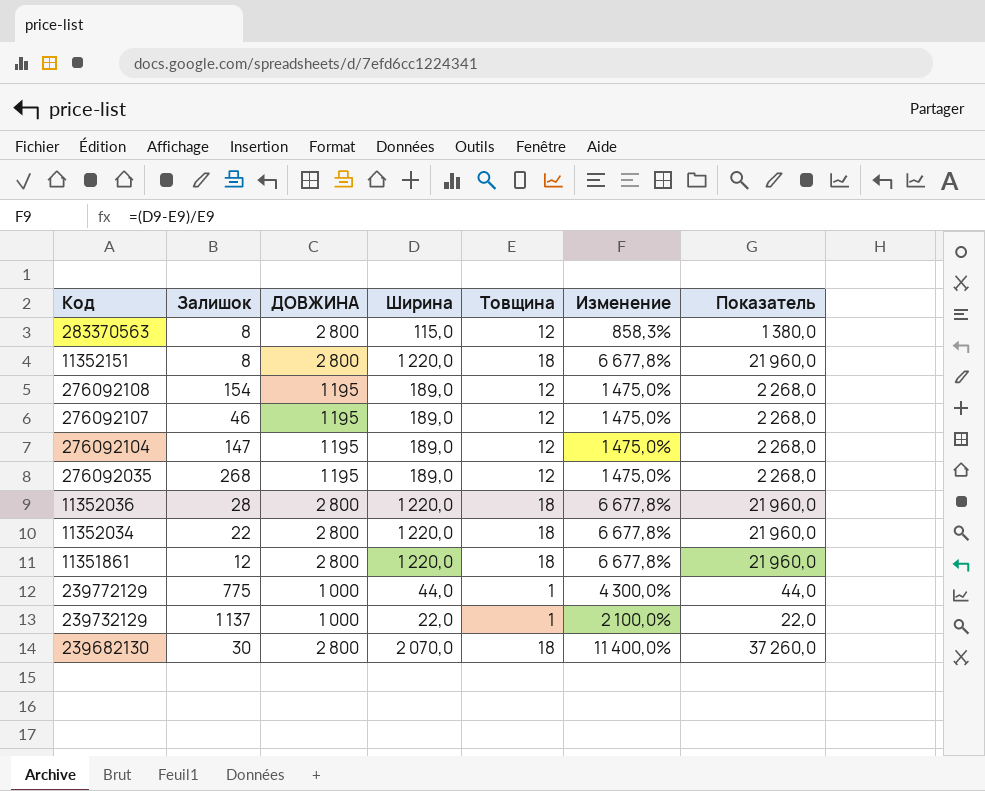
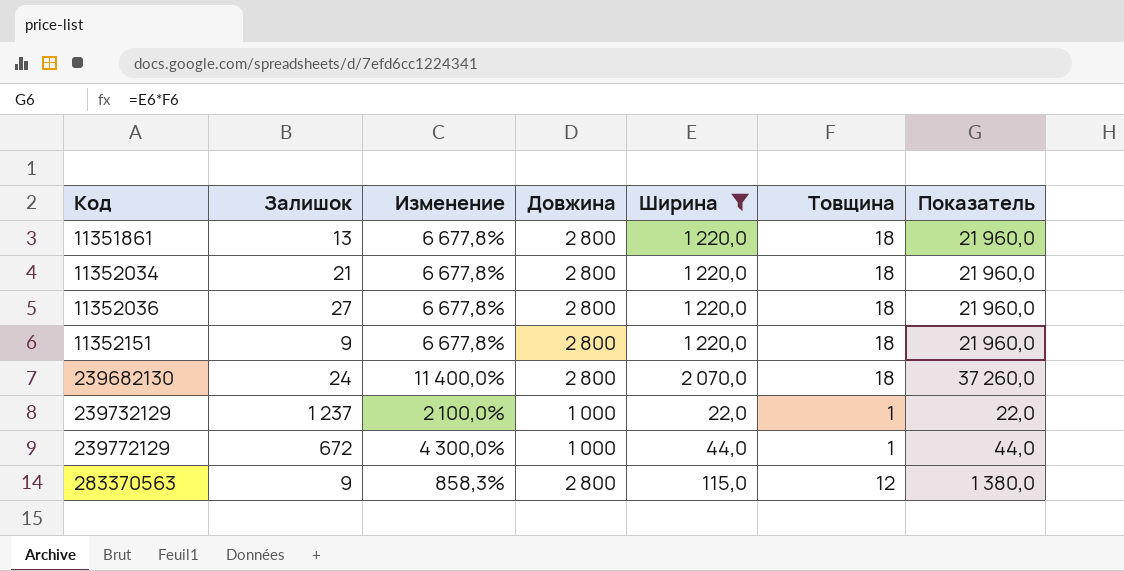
filter: none -> Ширина != 189,0
row order: none -> Код ascending
column Изменение | position: 6 -> 3
column name: ДОВЖИНА -> Довжина
11351861 | Залишок: 12 -> 13
11352034 | Залишок: 22 -> 21
11352036 | Залишок: 28 -> 27
11352151 | Залишок: 8 -> 9
239682130 | Залишок: 30 -> 24
239732129 | Залишок: 1 137 -> 1 237
239772129 | Залишок: 775 -> 672
283370563 | Залишок: 8 -> 9

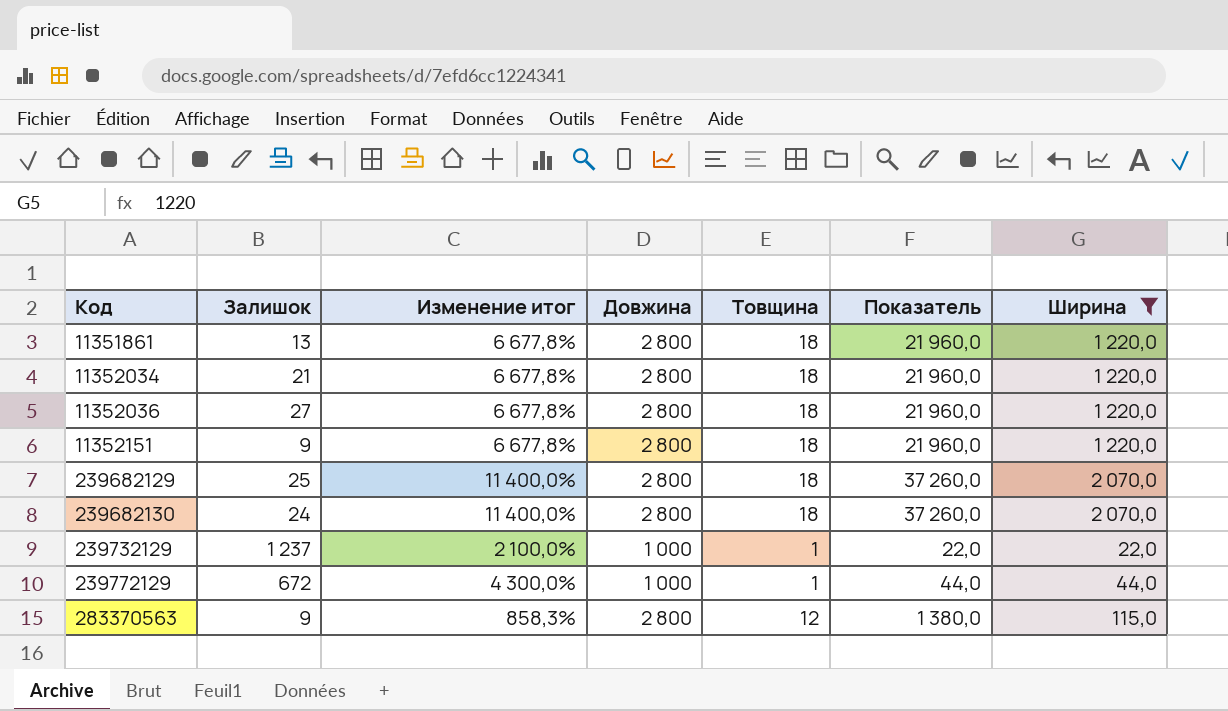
column name: Изменение -> Изменение итог
column Ширина | position: 5 -> 7
row 239682129: none -> 25 | 11 400,0% | 2 800 | 18 | 37 260,0 | 2 070,0

